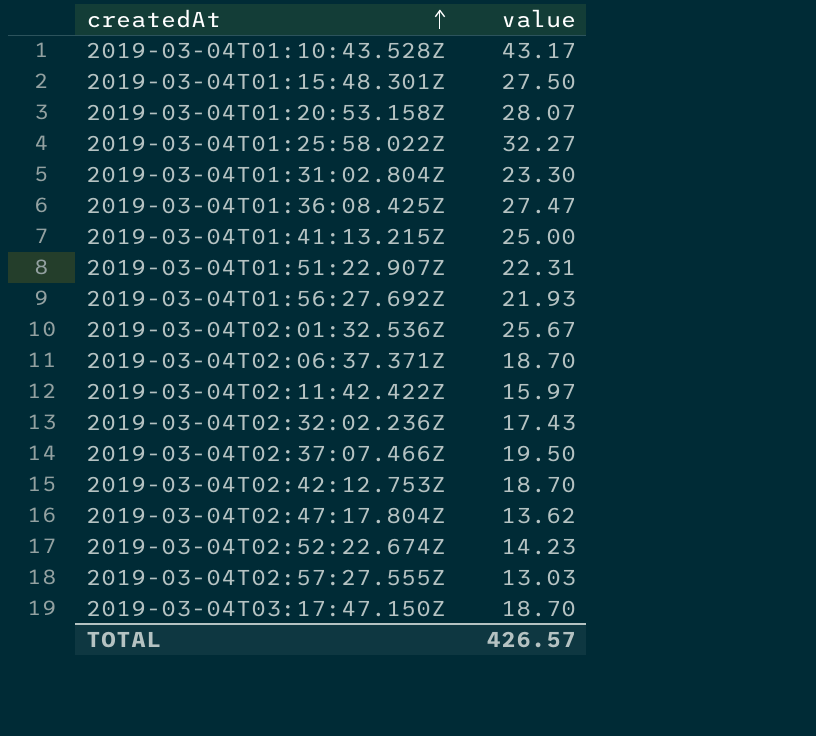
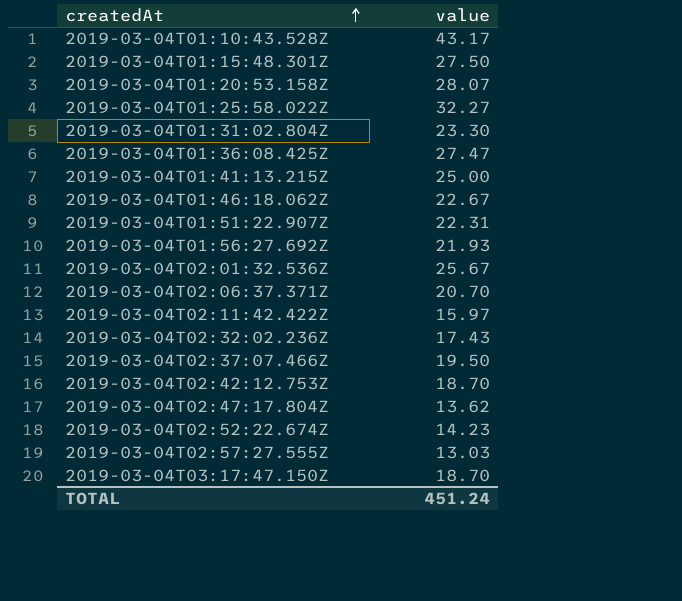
row 2019-03-04T01:46:18.062Z: none -> 22.67
2019-03-04T02:06:37.371Z | value: 18.70 -> 20.70
TOTAL | value: 426.57 -> 451.24

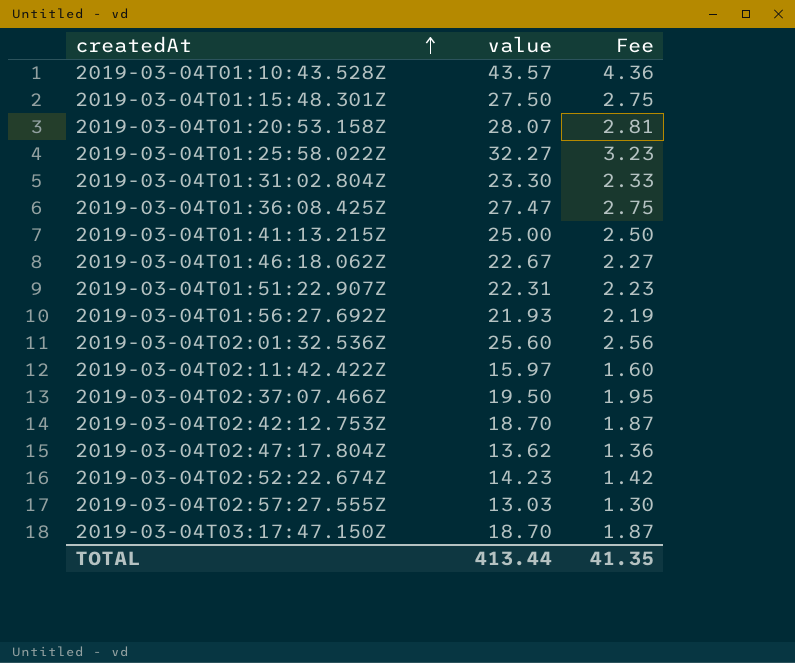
column Fee | formula: none -> [value] * 0.1
row 2019-03-04T02:06:37.371Z: 20.70 -> none
row 2019-03-04T02:32:02.236Z: 17.43 -> none
2019-03-04T01:10:43.528Z | value: 43.17 -> 43.57
2019-03-04T02:01:32.536Z | value: 25.67 -> 25.60
TOTAL | value: 451.24 -> 413.44

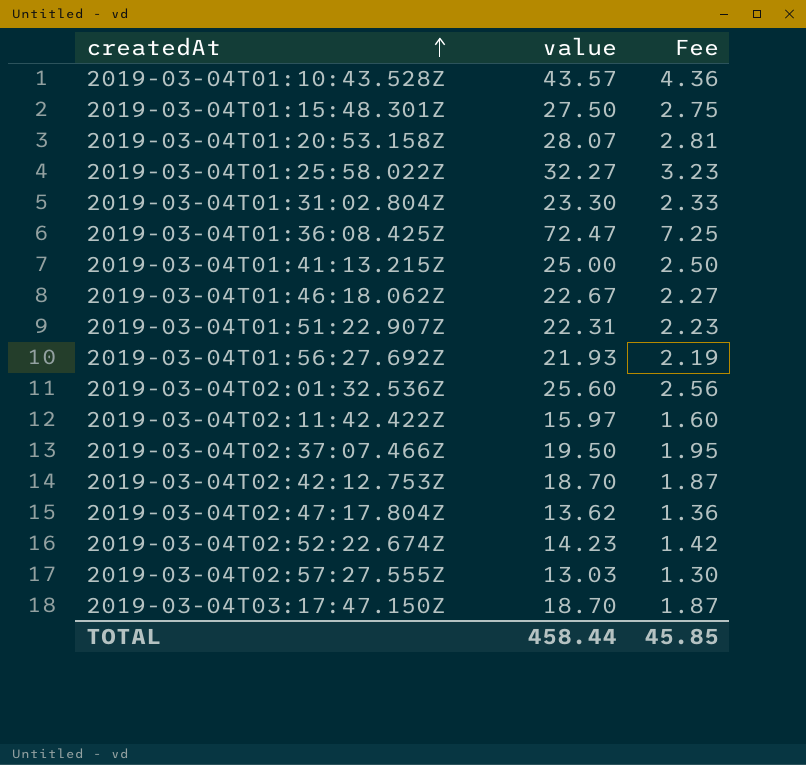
2019-03-04T01:36:08.425Z | value: 27.47 -> 72.47
2019-03-04T01:36:08.425Z | Fee: 2.75 -> 7.25
TOTAL | value: 413.44 -> 458.44
TOTAL | Fee: 41.35 -> 45.85

